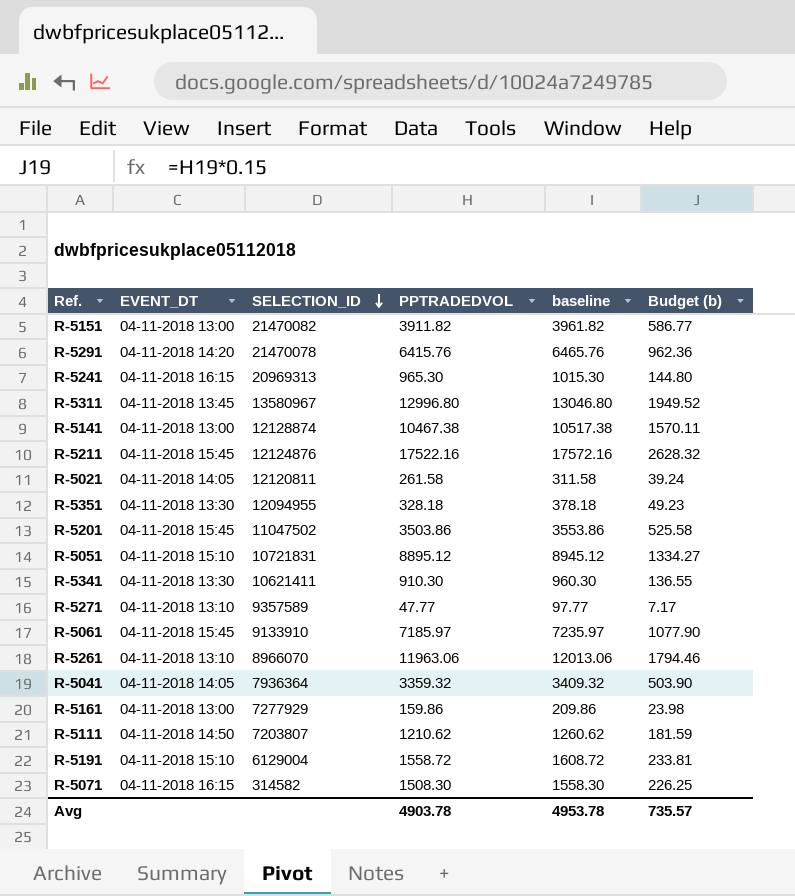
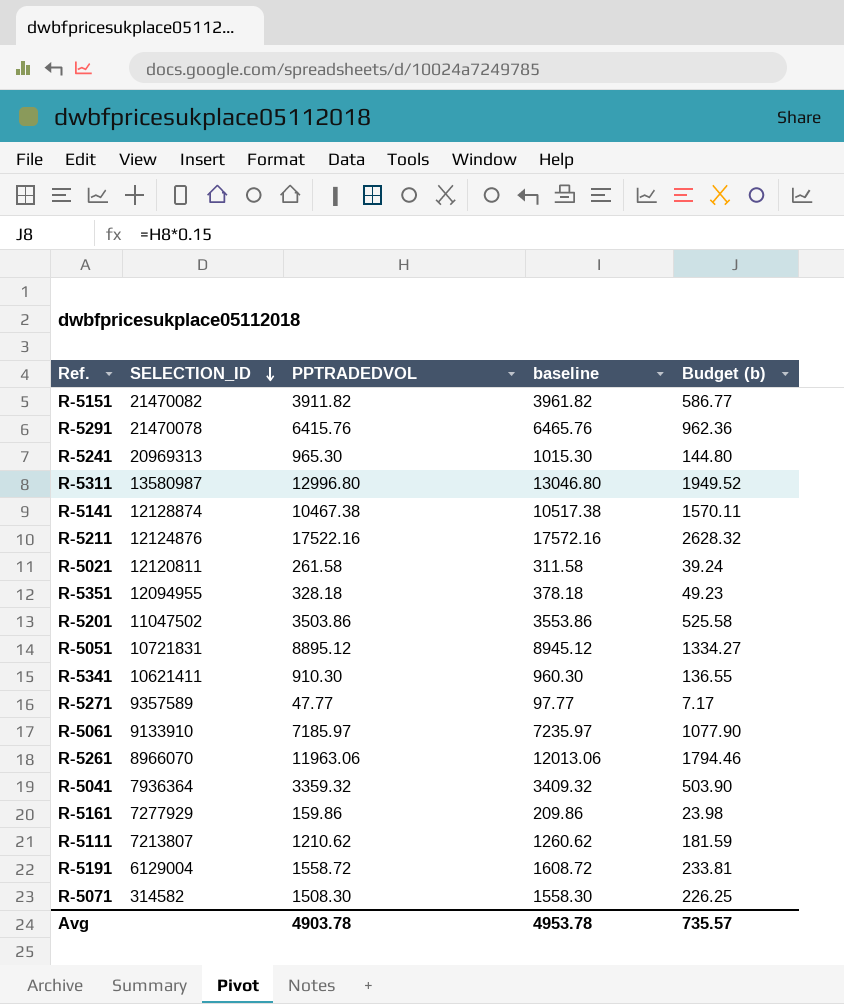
column EVENT_DT | position: 2 -> none
R-5311 | SELECTION_ID: 13580967 -> 13580987
R-5111 | SELECTION_ID: 7203807 -> 7213807

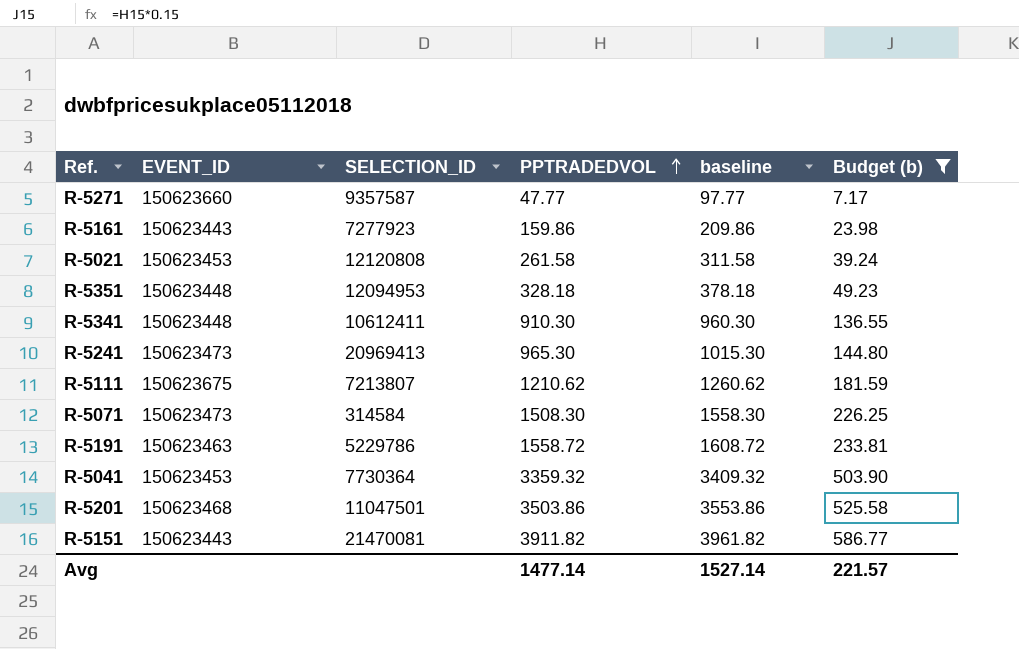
filter: none -> Budget (b) <= 586.77
row order: SELECTION_ID descending -> PPTRADEDVOL ascending
column EVENT_ID | position: none -> 2
R-5271 | SELECTION_ID: 9357589 -> 9357587
R-5161 | SELECTION_ID: 7277929 -> 7277923
R-5021 | SELECTION_ID: 12120811 -> 12120808
R-5351 | SELECTION_ID: 12094955 -> 12094953
R-5341 | SELECTION_ID: 10621411 -> 10612411
R-5241 | SELECTION_ID: 20969313 -> 20969413
R-5071 | SELECTION_ID: 314582 -> 314584
R-5191 | SELECTION_ID: 6129004 -> 5229786
R-5041 | SELECTION_ID: 7936364 -> 7730364
R-5201 | SELECTION_ID: 11047502 -> 11047501
R-5151 | SELECTION_ID: 21470082 -> 21470081
Avg | PPTRADEDVOL: 4903.78 -> 1477.14
Avg | baseline: 4953.78 -> 1527.14
Avg | Budget (b): 735.57 -> 221.57

